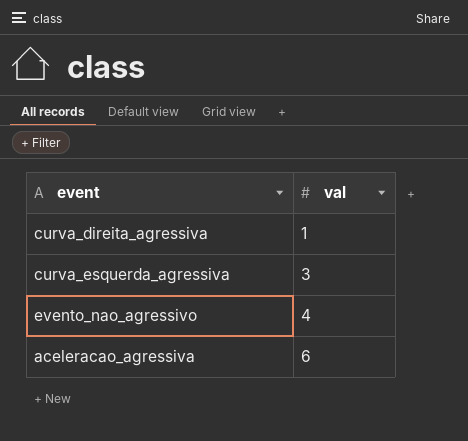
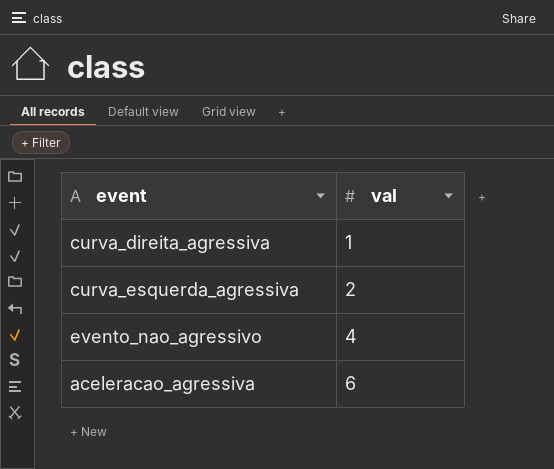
curva_esquerda_agressiva | val: 3 -> 2

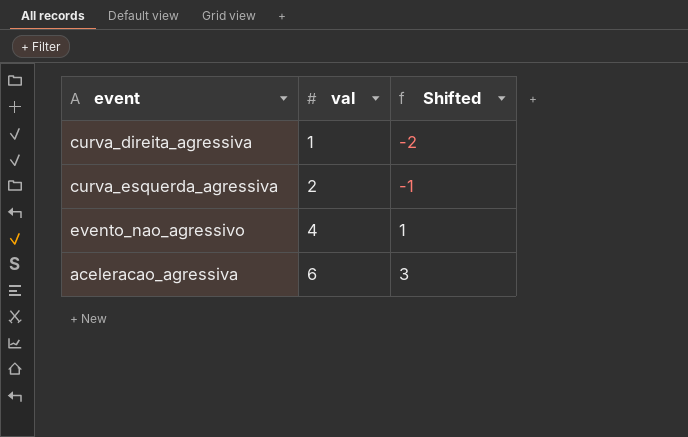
column Shifted | formula: none -> [val] - 3

